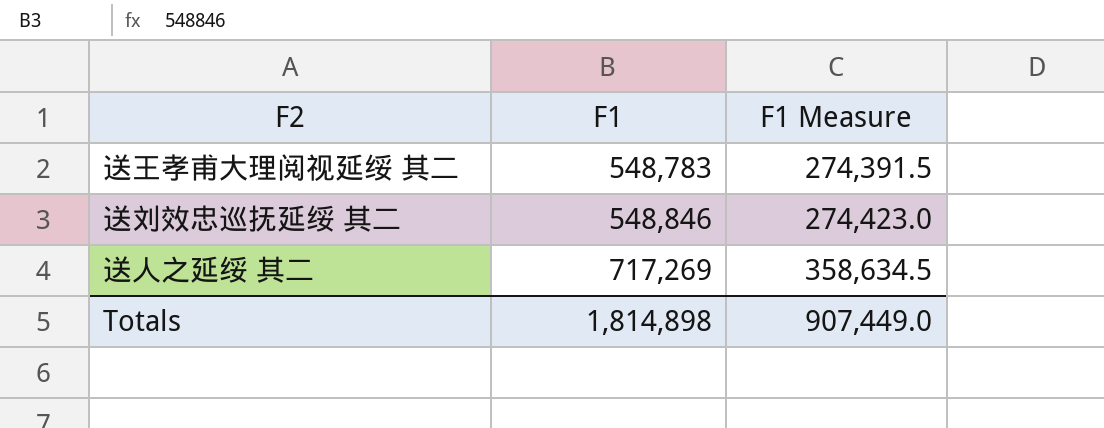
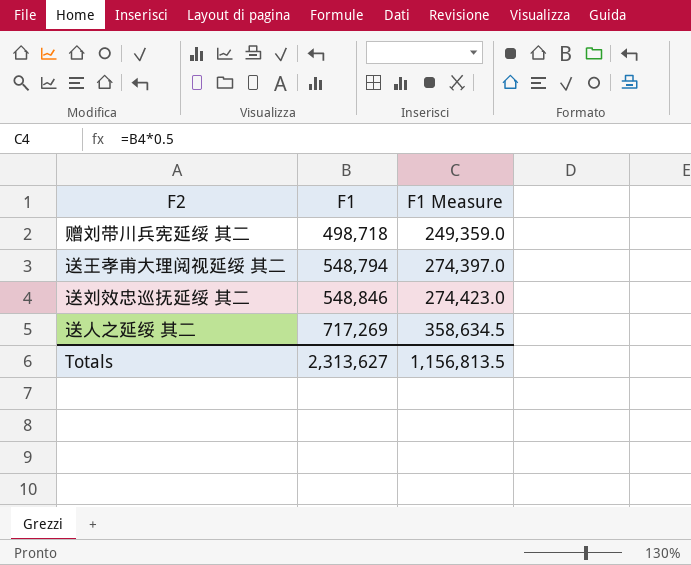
row 赠刘带川兵宪延绥 其二: none -> 498,718 | 249,359.0
送王孝甫大理阅视延绥 其二 | F1: 548,783 -> 548,794
送王孝甫大理阅视延绥 其二 | F1 Measure: 274,391.5 -> 274,397.0
Totals | F1: 1,814,898 -> 2,313,627
Totals | F1 Measure: 907,449.0 -> 1,156,813.5

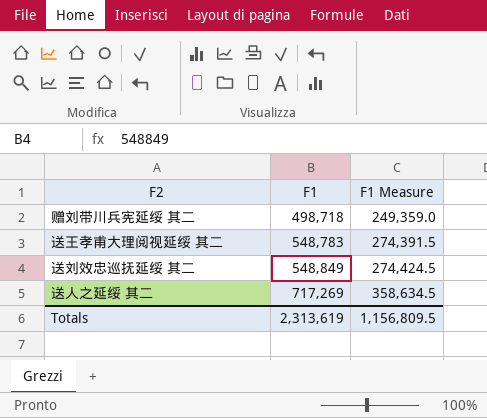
送王孝甫大理阅视延绥 其二 | F1: 548,794 -> 548,783
送王孝甫大理阅视延绥 其二 | F1 Measure: 274,397.0 -> 274,391.5
送刘效忠巡抚延绥 其二 | F1: 548,846 -> 548,849
送刘效忠巡抚延绥 其二 | F1 Measure: 274,423.0 -> 274,424.5
Totals | F1: 2,313,627 -> 2,313,619
Totals | F1 Measure: 1,156,813.5 -> 1,156,809.5

